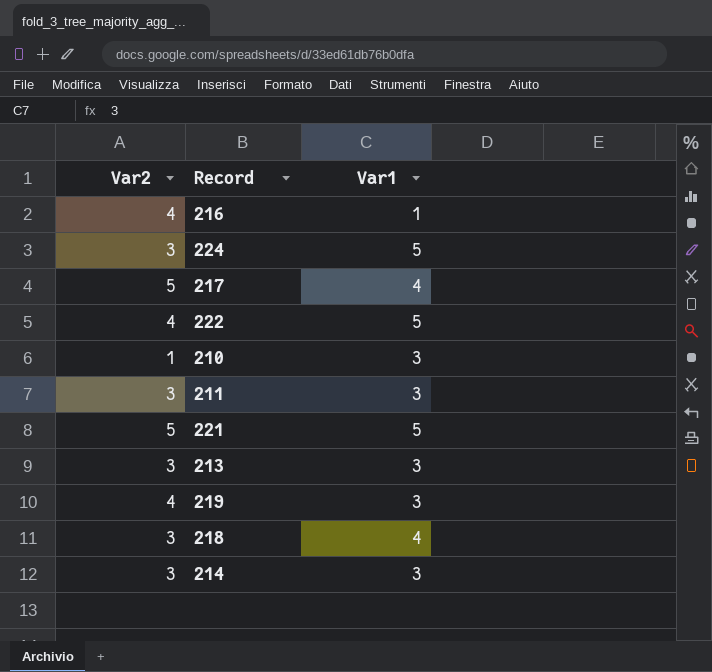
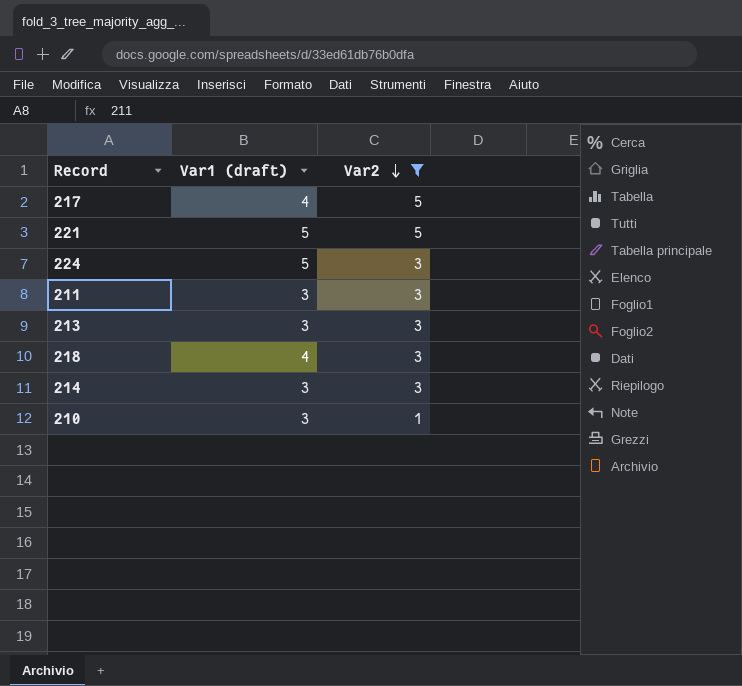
filter: none -> Var2 != 4
row order: none -> Var2 descending
column name: Var1 -> Var1 (draft)
column Var2 | position: 1 -> 3

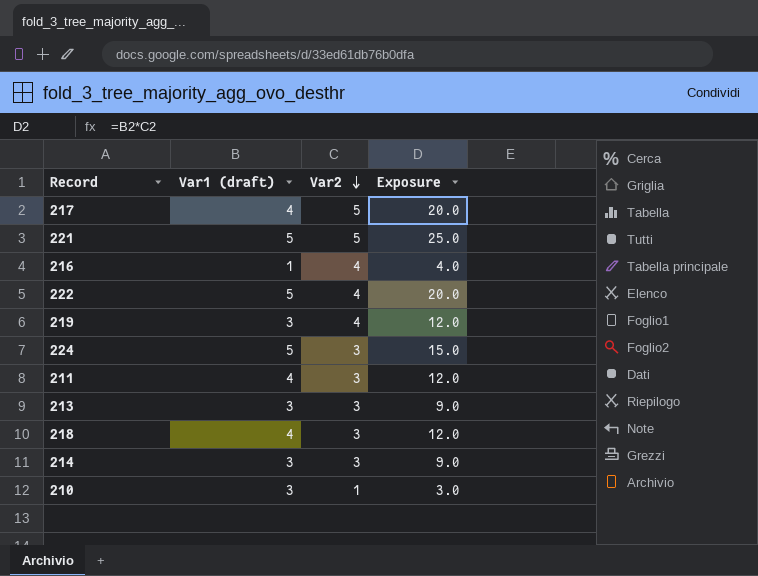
filter: Var2 != 4 -> none
column Exposure | formula: none -> [Var1 (draft)] * [Var2]
211 | Var1 (draft): 3 -> 4

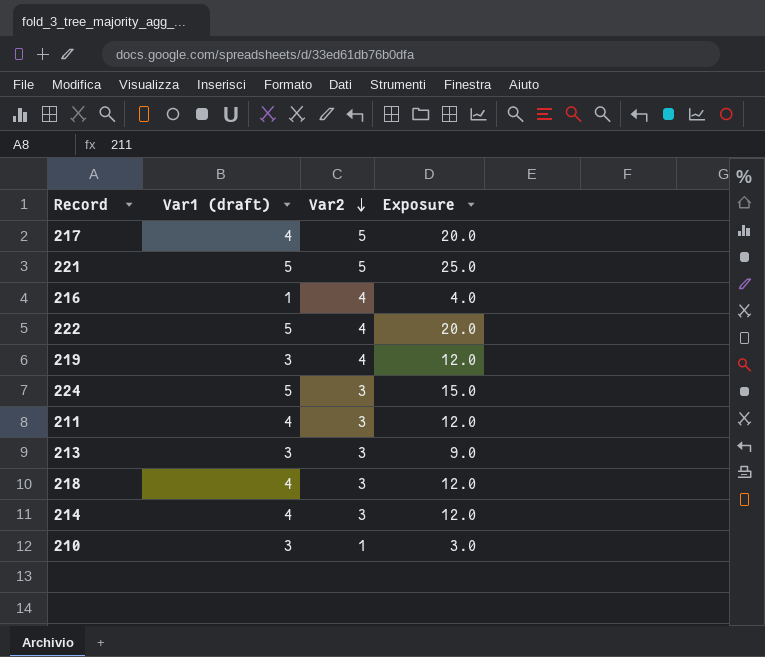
214 | Var1 (draft): 3 -> 4
214 | Exposure: 9.0 -> 12.0

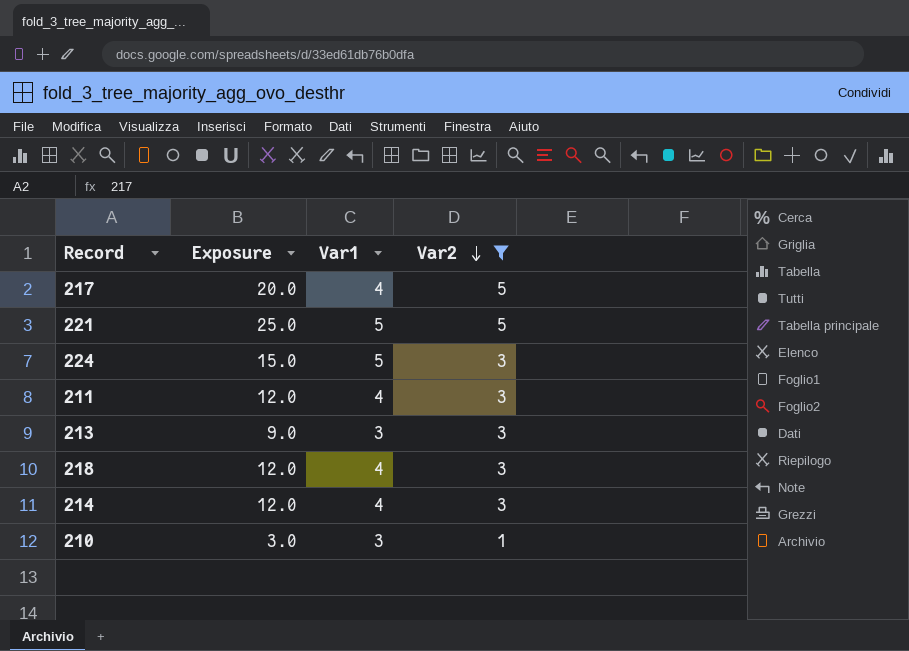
filter: none -> Var2 != 4
column Exposure | position: 4 -> 2
column name: Var1 (draft) -> Var1

